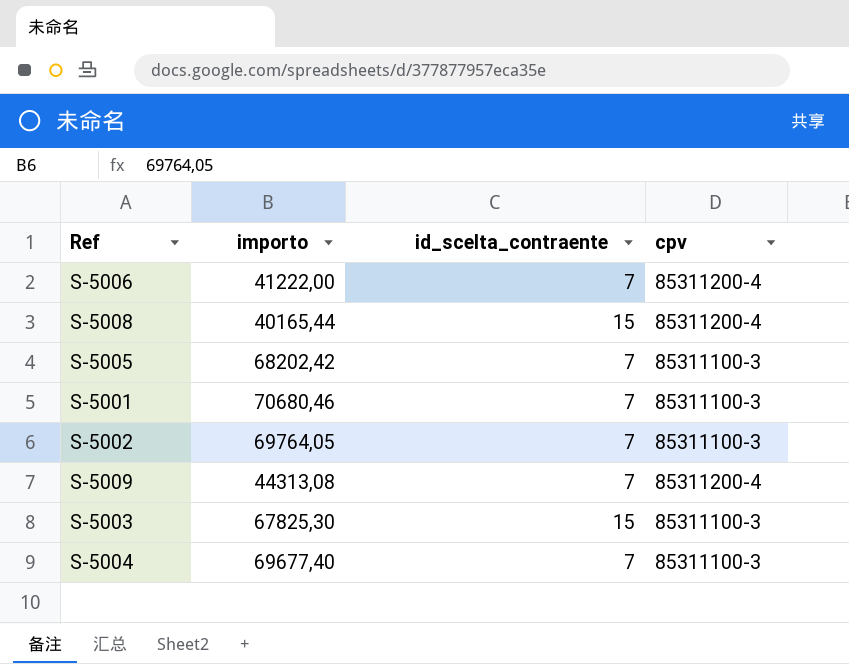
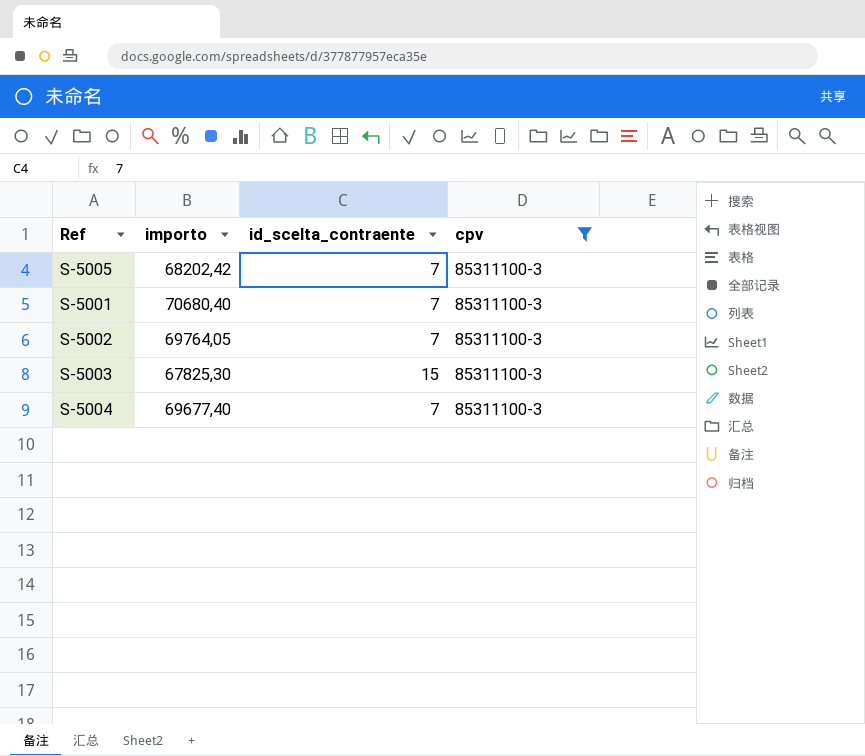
filter: none -> cpv = 85311100-3
S-5001 | importo: 70680,46 -> 70680,40

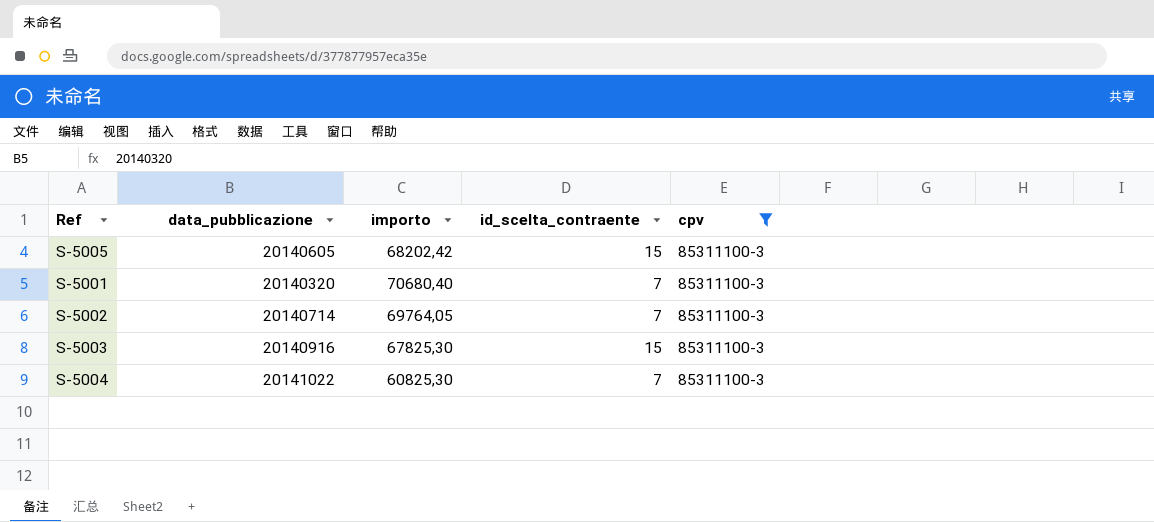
column data_pubblicazione | position: none -> 2
S-5005 | id_scelta_contraente: 7 -> 15
S-5004 | importo: 69677,40 -> 60825,30

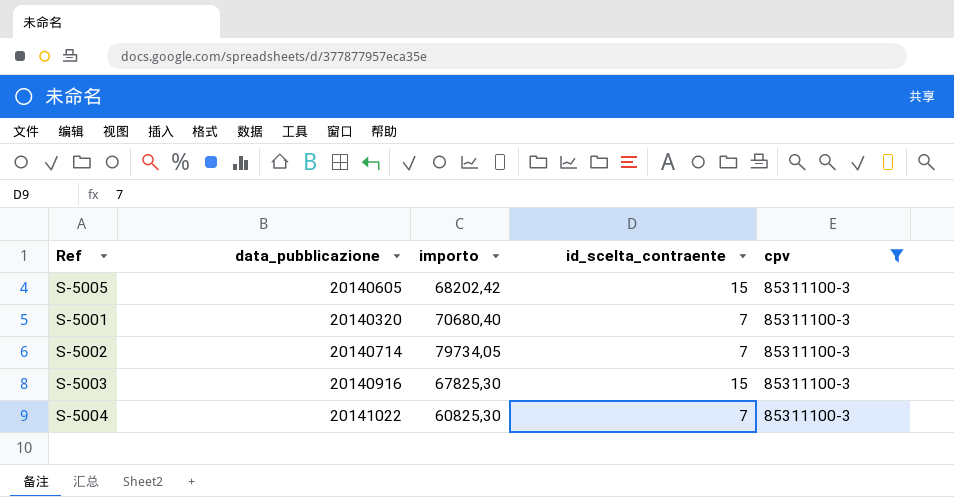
S-5002 | importo: 69764,05 -> 79734,05

